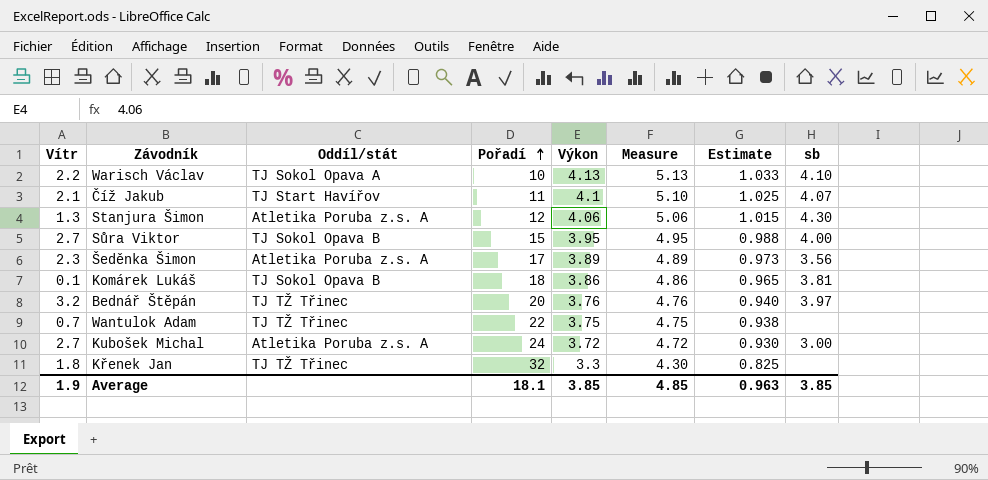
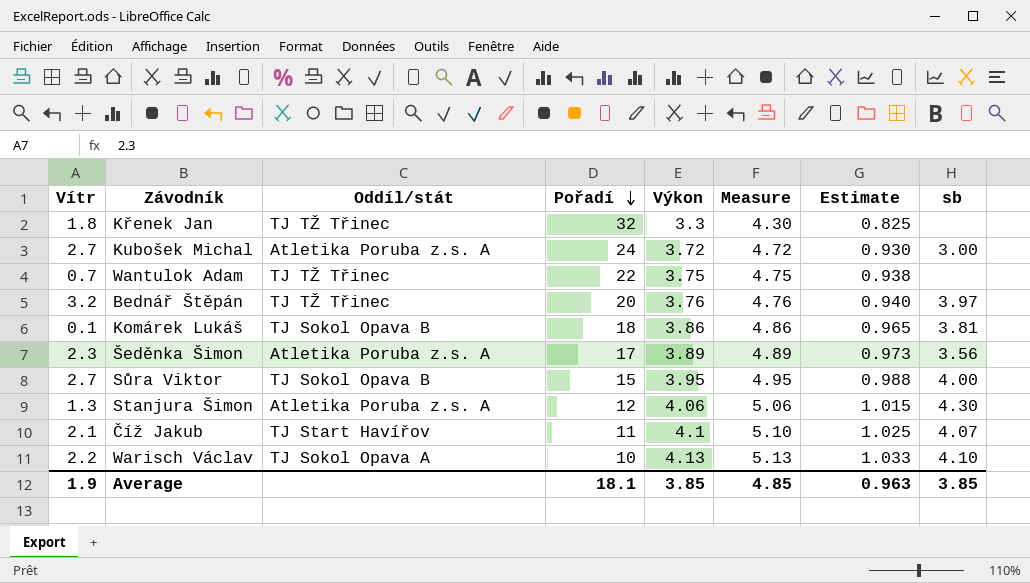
row order: Pořadí ascending -> Pořadí descending

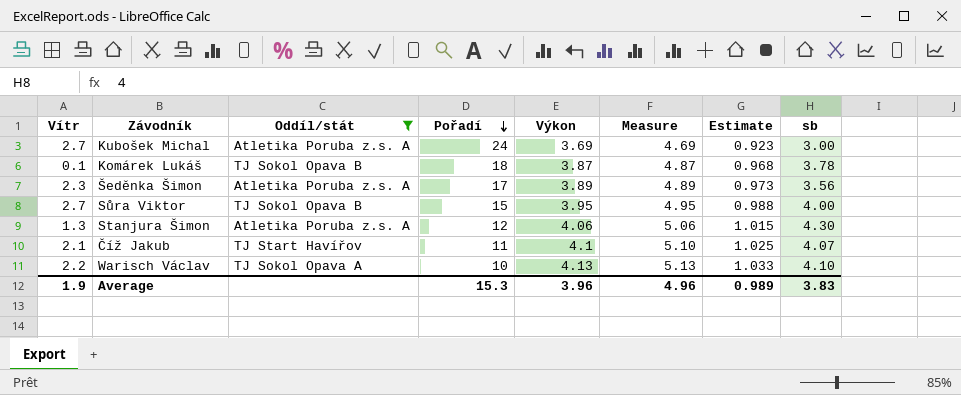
filter: none -> Oddíl/stát != TJ TŽ Třinec
Kubošek Michal | Výkon: 3.72 -> 3.69
Kubošek Michal | Measure: 4.72 -> 4.69
Kubošek Michal | Estimate: 0.930 -> 0.923
Komárek Lukáš | Výkon: 3.86 -> 3.87
Komárek Lukáš | Measure: 4.86 -> 4.87
Komárek Lukáš | Estimate: 0.965 -> 0.968
Komárek Lukáš | sb: 3.81 -> 3.78
Average | Pořadí: 18.1 -> 15.3
Average | Výkon: 3.85 -> 3.96
Average | Measure: 4.85 -> 4.96
Average | Estimate: 0.963 -> 0.989
Average | sb: 3.85 -> 3.83

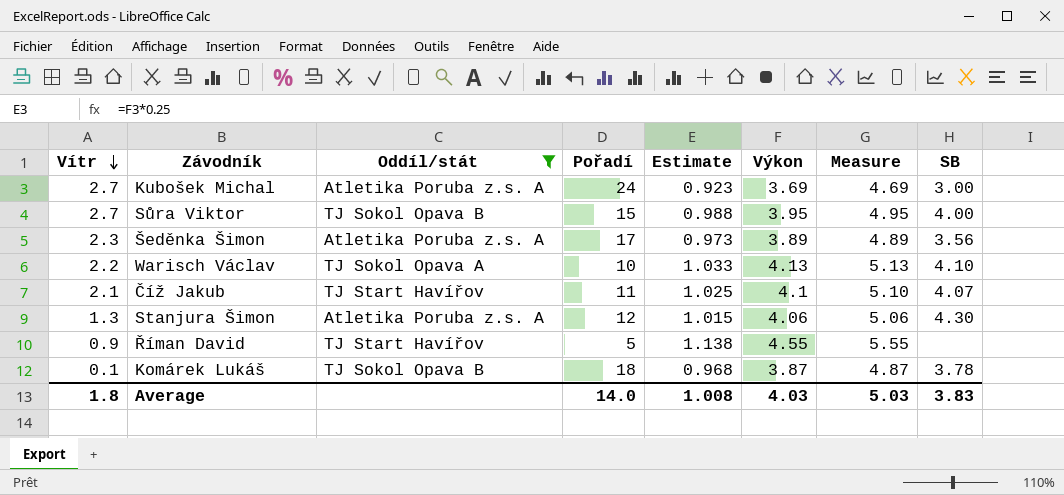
row order: Pořadí descending -> Vítr descending
column Estimate | position: 7 -> 5
column name: sb -> SB
row Říman David: none -> 0.9 | TJ Start Havířov | 5 | 1.138 | 4.55 | 5.55 | none
Average | Vítr: 1.9 -> 1.8
Average | Pořadí: 15.3 -> 14.0
Average | Estimate: 0.989 -> 1.008
Average | Výkon: 3.96 -> 4.03
Average | Measure: 4.96 -> 5.03

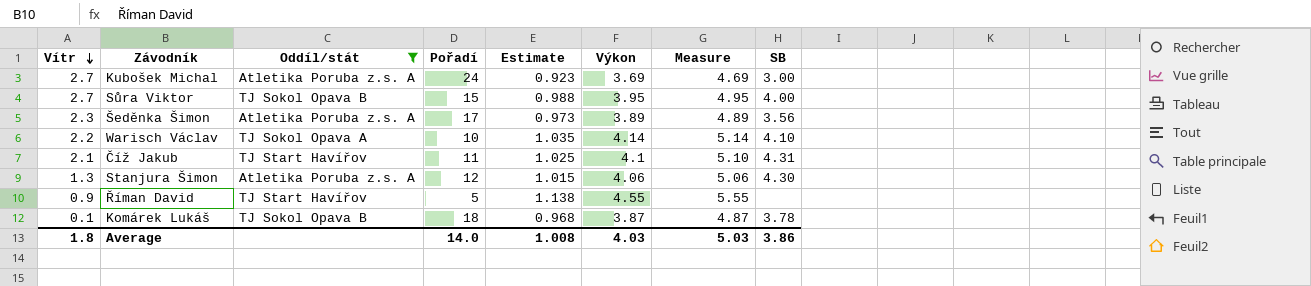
Warisch Václav | Estimate: 1.033 -> 1.035
Warisch Václav | Výkon: 4.13 -> 4.14
Warisch Václav | Measure: 5.13 -> 5.14
Číž Jakub | SB: 4.07 -> 4.31
Average | SB: 3.83 -> 3.86

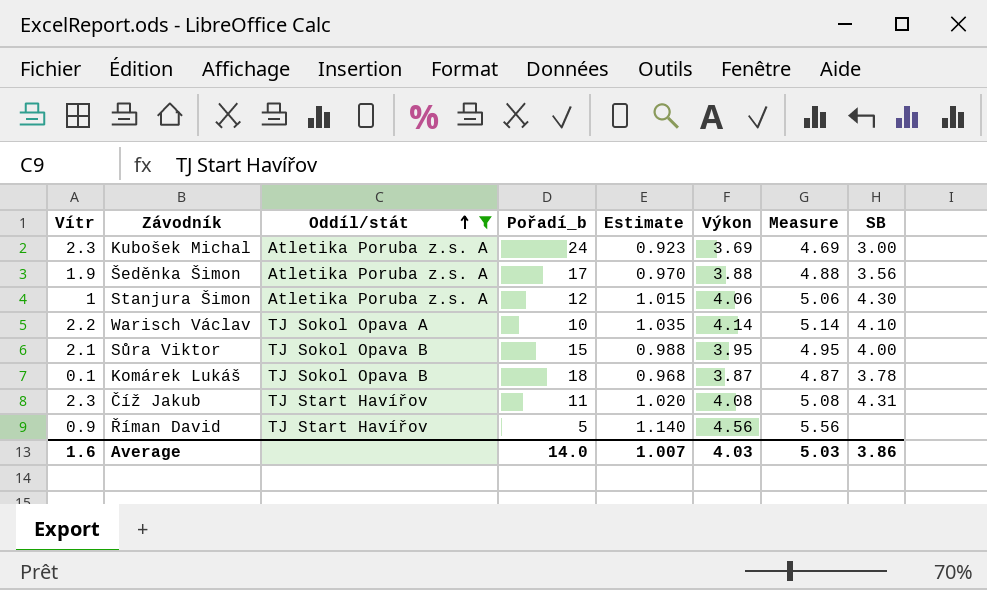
row order: Vítr descending -> Oddíl/stát ascending
column name: Pořadí -> Pořadí_b
Kubošek Michal | Vítr: 2.7 -> 2.3
Šeděnka Šimon | Vítr: 2.3 -> 1.9
Šeděnka Šimon | Estimate: 0.973 -> 0.970
Šeděnka Šimon | Výkon: 3.89 -> 3.88
Šeděnka Šimon | Measure: 4.89 -> 4.88
Stanjura Šimon | Vítr: 1.3 -> 1
Sůra Viktor | Vítr: 2.7 -> 2.1
Číž Jakub | Vítr: 2.1 -> 2.3
Číž Jakub | Estimate: 1.025 -> 1.020
Číž Jakub | Výkon: 4.1 -> 4.08
Číž Jakub | Measure: 5.10 -> 5.08
Říman David | Estimate: 1.138 -> 1.140
Říman David | Výkon: 4.55 -> 4.56
Říman David | Measure: 5.55 -> 5.56
Average | Vítr: 1.8 -> 1.6
Average | Estimate: 1.008 -> 1.007

